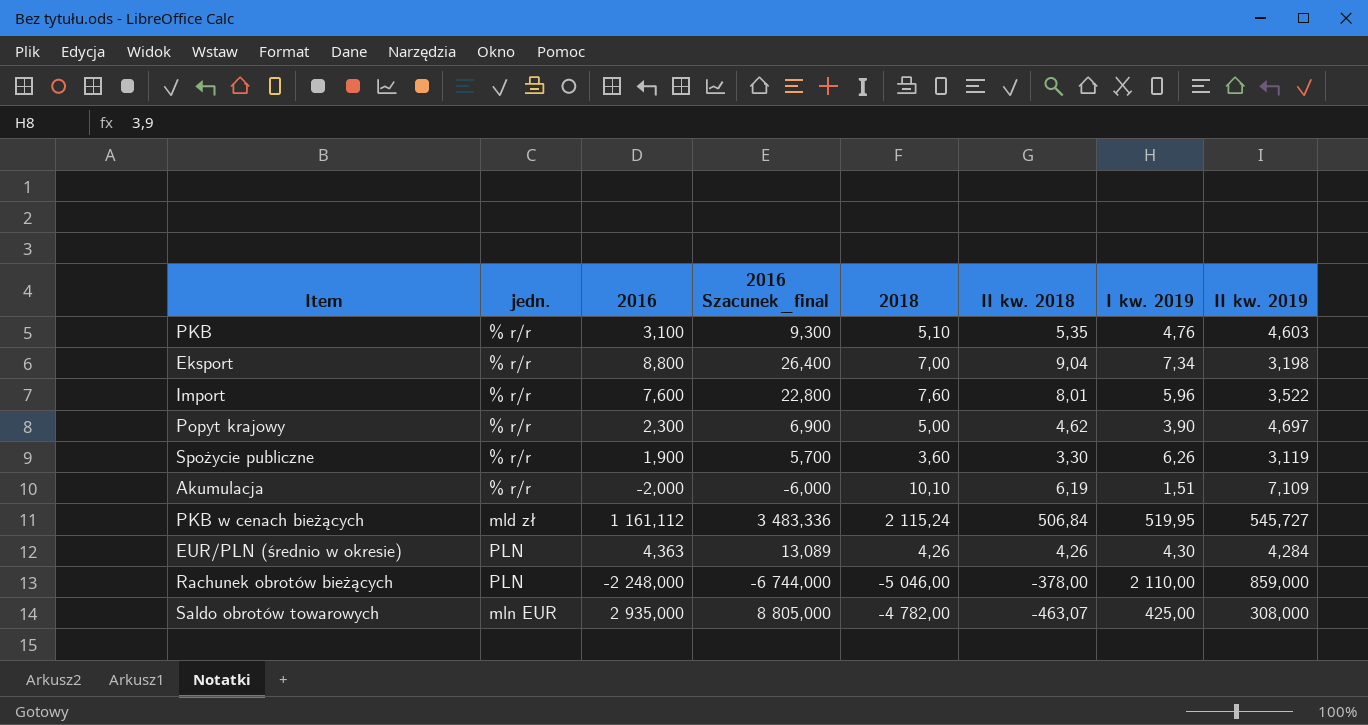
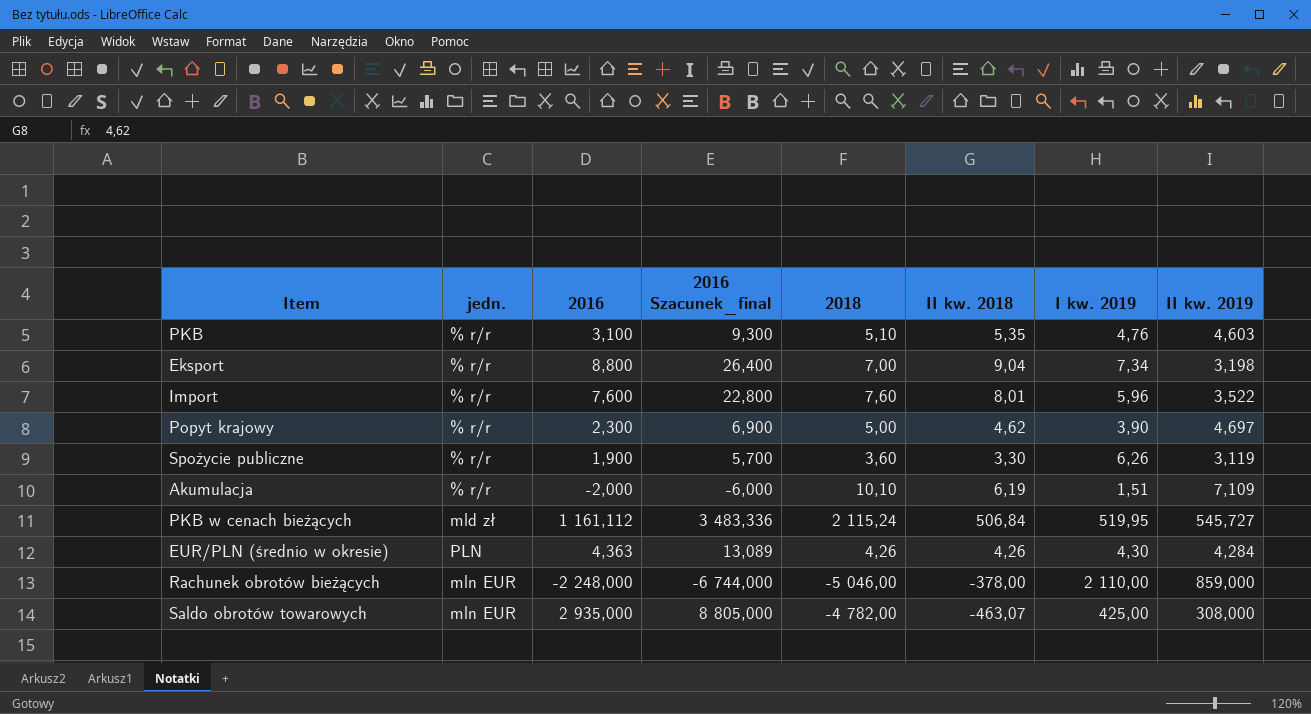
Rachunek obrotów bieżących | jedn.: PLN -> mln EUR

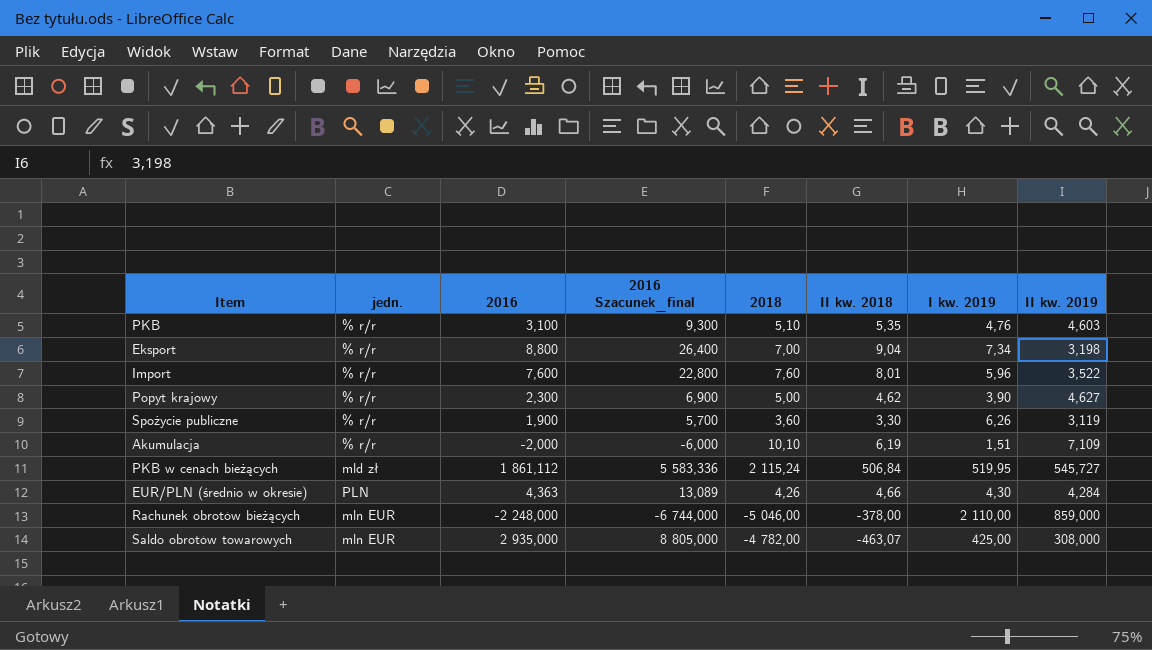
Popyt krajowy | II kw. 2019: 4,697 -> 4,627
PKB w cenach bieżących | 2016: 1 161,112 -> 1 861,112
PKB w cenach bieżących | 2016 Szacunek_final: 3 483,336 -> 5 583,336
EUR/PLN (średnio w okresie) | II kw. 2018: 4,26 -> 4,66

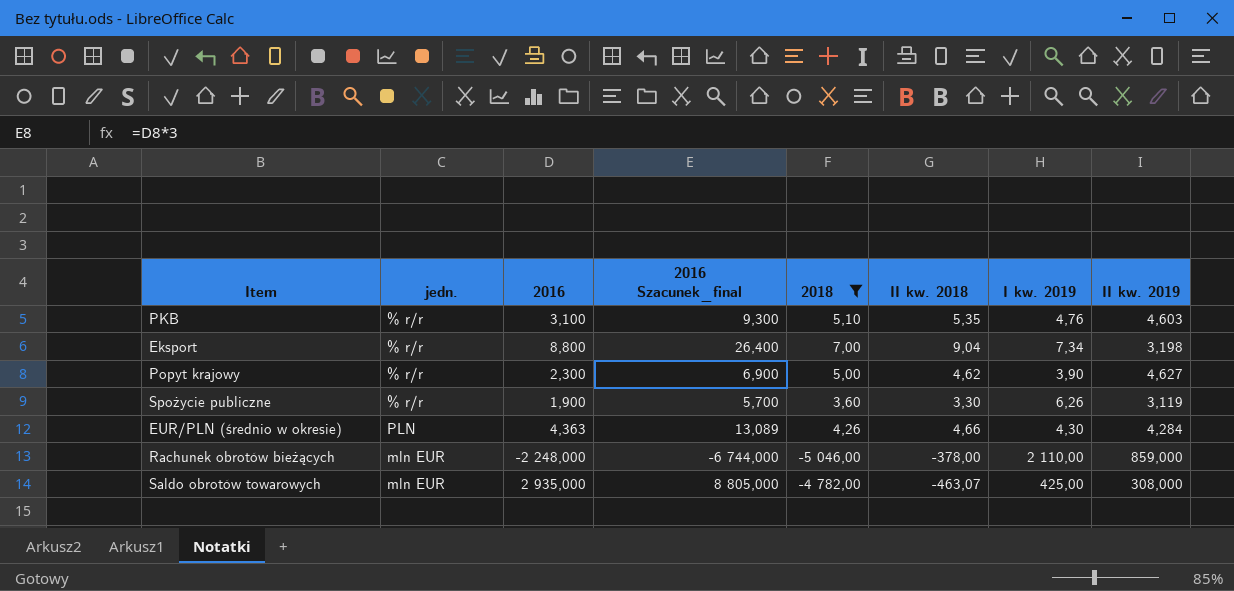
filter: none -> 2018 <= 7,00

